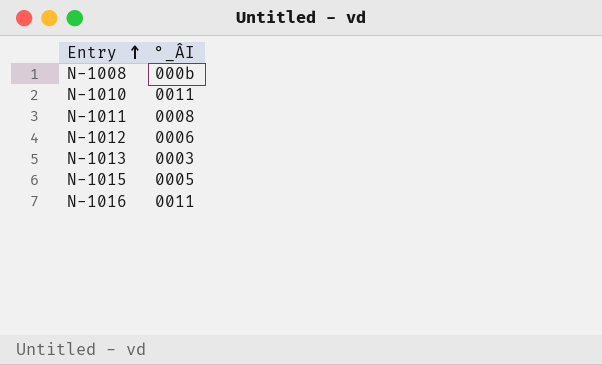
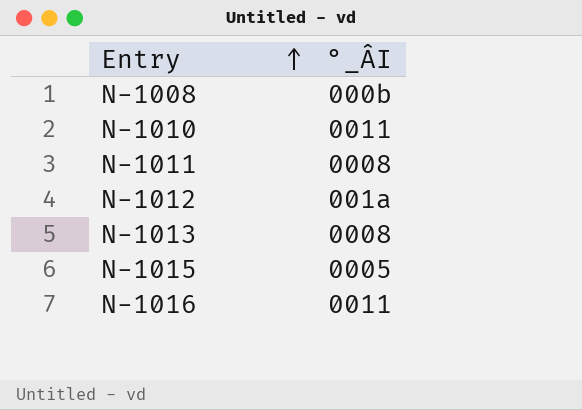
N-1012 | °_ÂI: 0006 -> 001a
N-1013 | °_ÂI: 0003 -> 0008

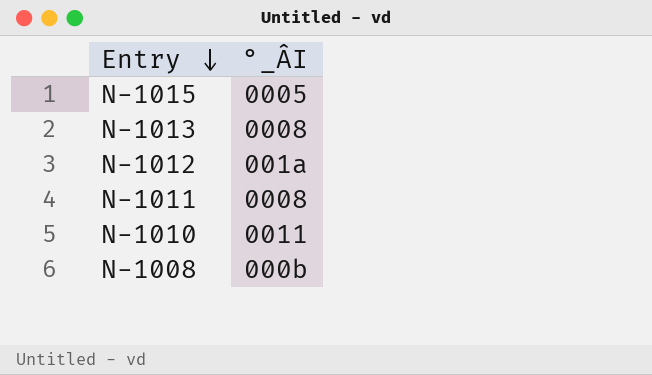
row order: Entry ascending -> Entry descending
row N-1016: 0011 -> none

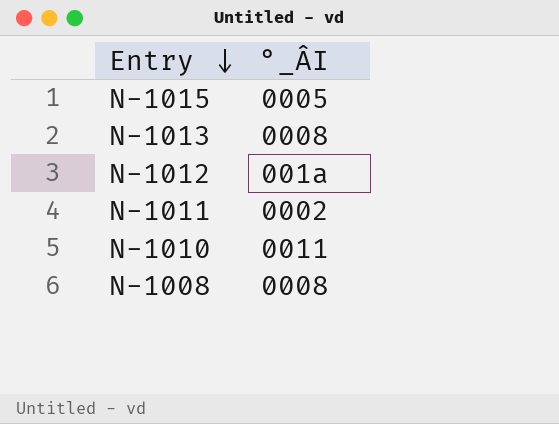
N-1011 | °_ÂI: 0008 -> 0002
N-1008 | °_ÂI: 000b -> 0008

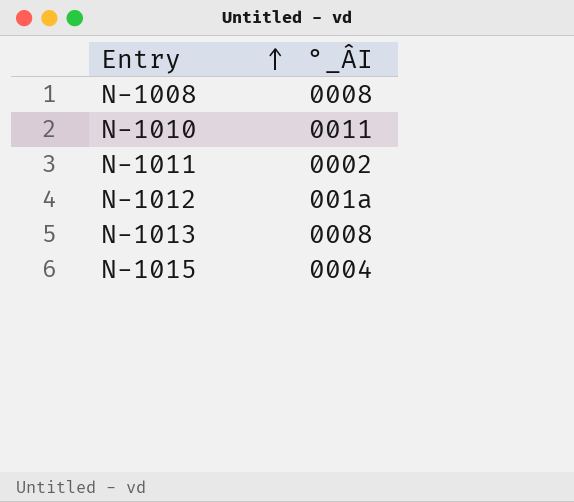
row order: Entry descending -> Entry ascending
N-1015 | °_ÂI: 0005 -> 0004

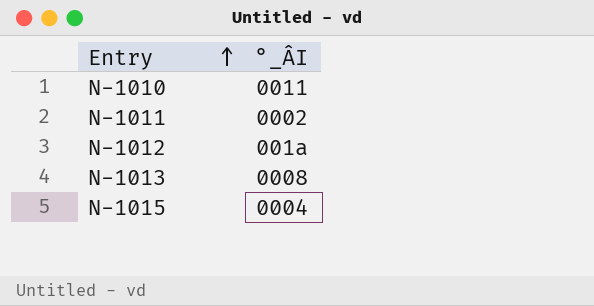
row N-1008: 0008 -> none

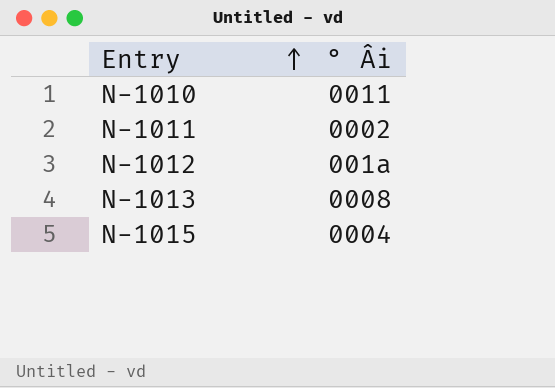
column name: °_ÂI -> ° Âi

